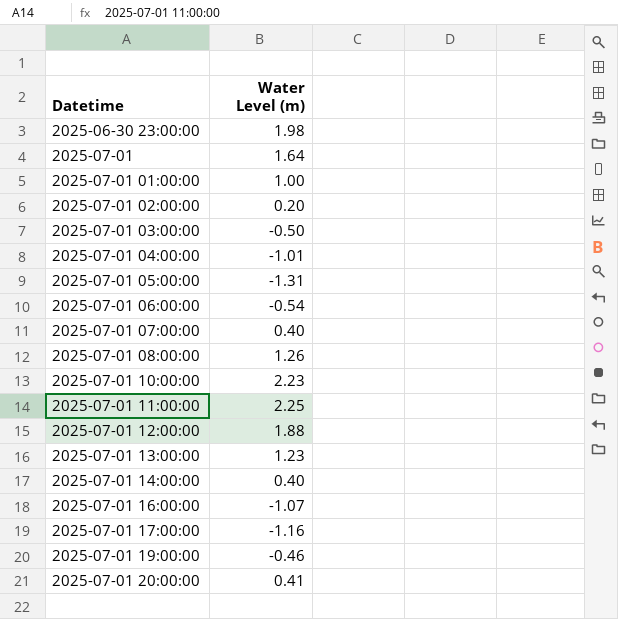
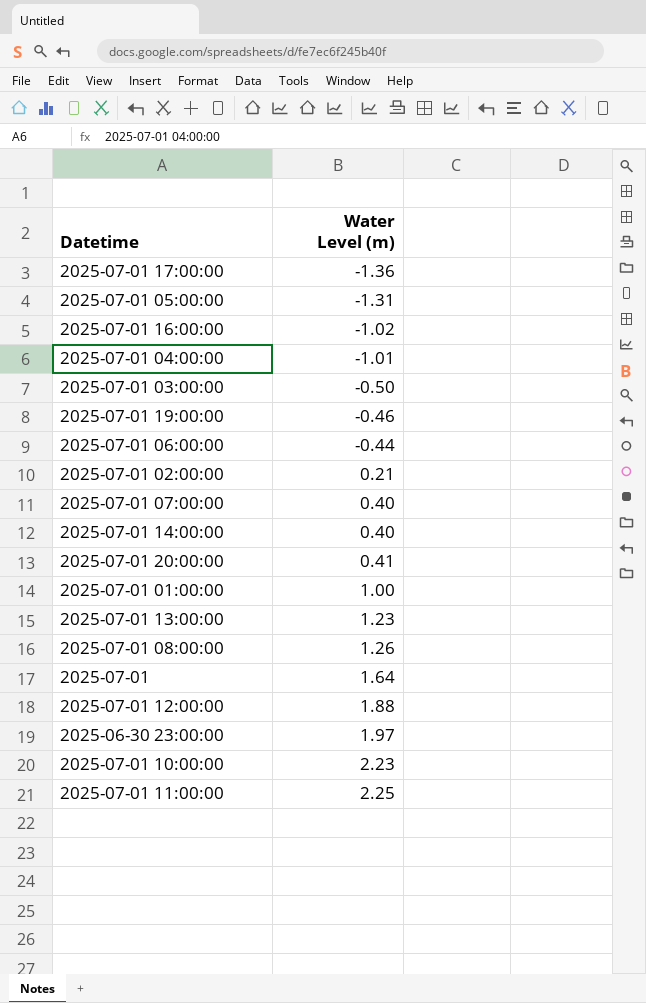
row order: Datetime ascending -> Water Level (m) ascending
2025-07-01 17:00:00 | Water Level (m): -1.16 -> -1.36
2025-07-01 16:00:00 | Water Level (m): -1.07 -> -1.02
2025-07-01 06:00:00 | Water Level (m): -0.54 -> -0.44
2025-07-01 02:00:00 | Water Level (m): 0.20 -> 0.21
2025-06-30 23:00:00 | Water Level (m): 1.98 -> 1.97

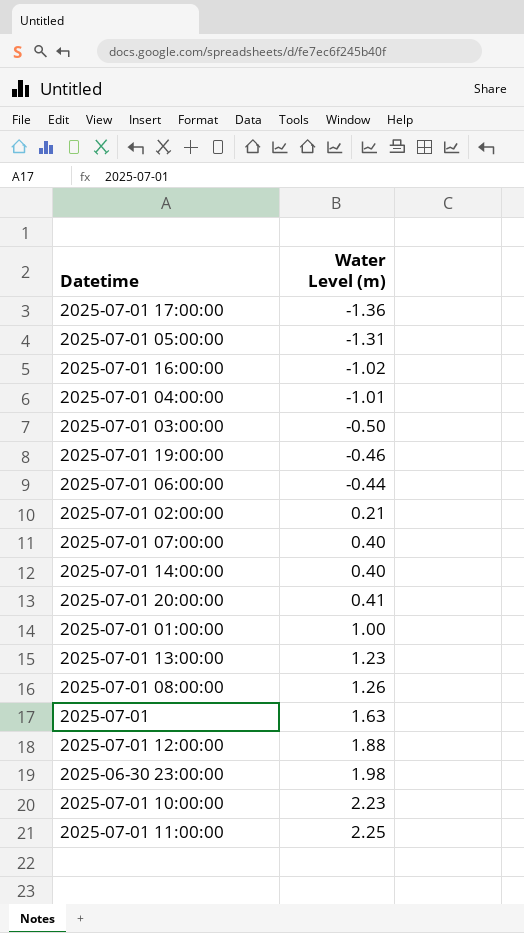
2025-07-01 | Water Level (m): 1.64 -> 1.63
2025-06-30 23:00:00 | Water Level (m): 1.97 -> 1.98

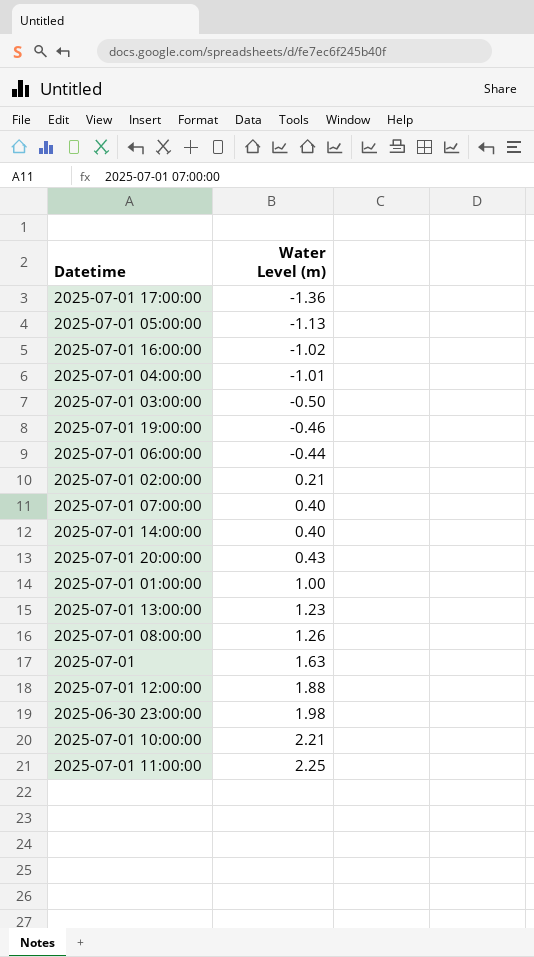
2025-07-01 05:00:00 | Water Level (m): -1.31 -> -1.13
2025-07-01 20:00:00 | Water Level (m): 0.41 -> 0.43
2025-07-01 10:00:00 | Water Level (m): 2.23 -> 2.21

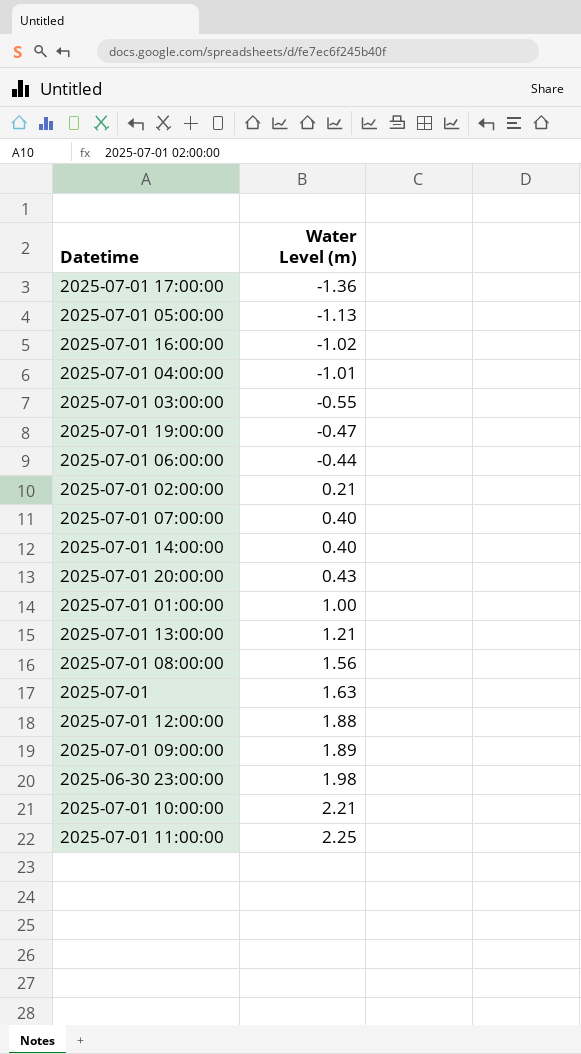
2025-07-01 03:00:00 | Water Level (m): -0.50 -> -0.55
2025-07-01 19:00:00 | Water Level (m): -0.46 -> -0.47
2025-07-01 13:00:00 | Water Level (m): 1.23 -> 1.21
2025-07-01 08:00:00 | Water Level (m): 1.26 -> 1.56
row 2025-07-01 09:00:00: none -> 1.89

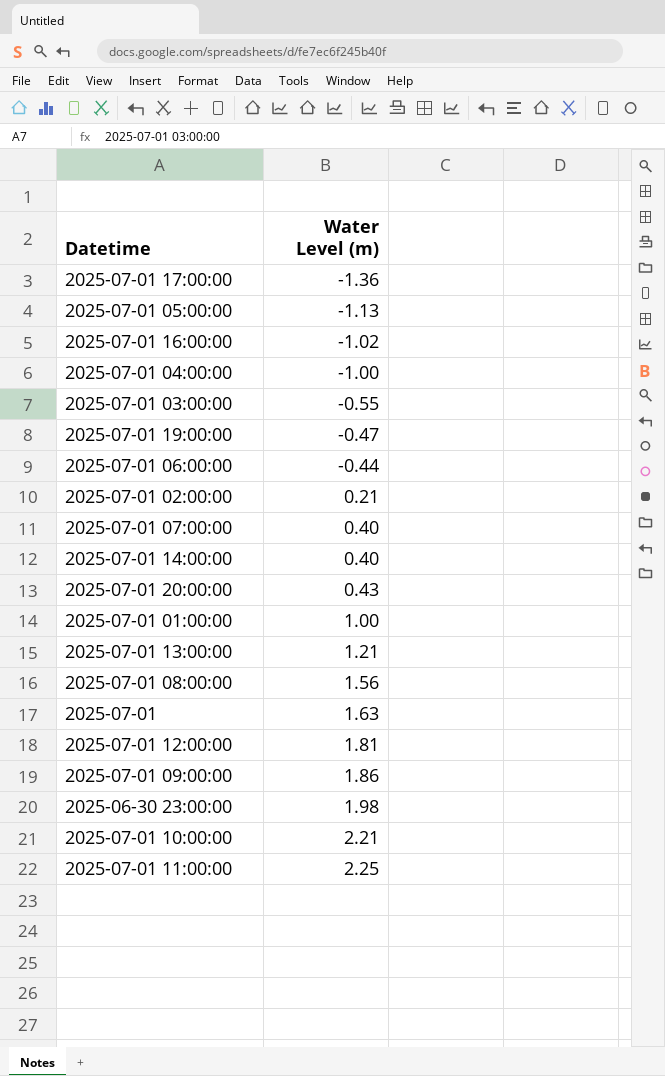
2025-07-01 04:00:00 | Water Level (m): -1.01 -> -1.00
2025-07-01 12:00:00 | Water Level (m): 1.88 -> 1.81
2025-07-01 09:00:00 | Water Level (m): 1.89 -> 1.86

